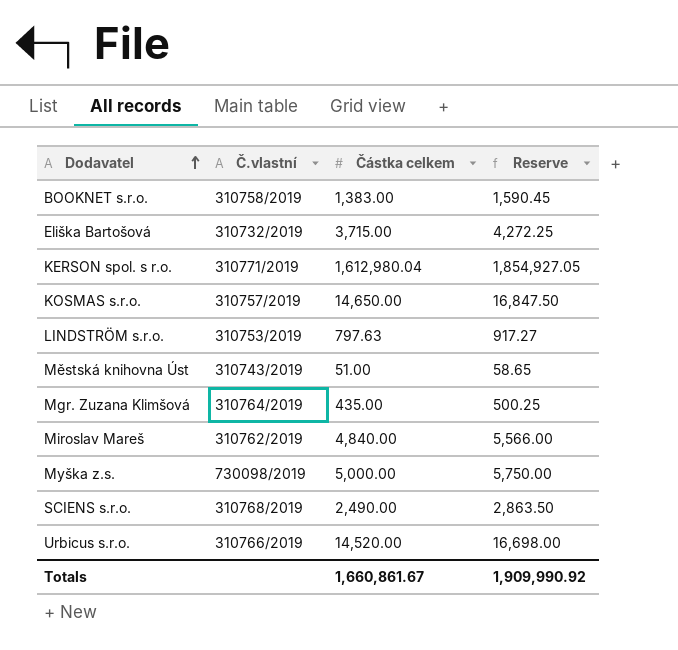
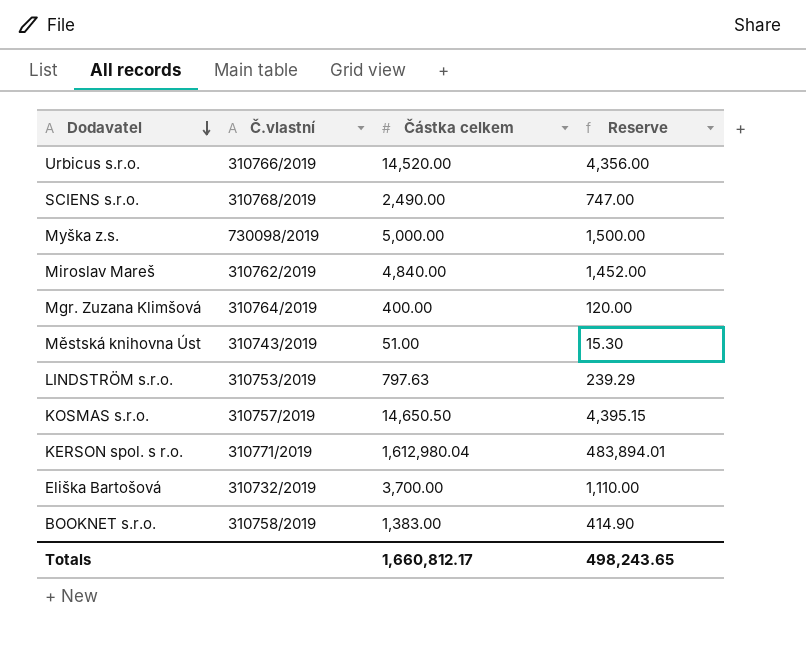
row order: Dodavatel ascending -> Dodavatel descending
column Reserve | formula: [Částka celkem] * 1.15 -> [Částka celkem] * 0.3
Mgr. Zuzana Klimšová | Částka celkem: 435.00 -> 400.00
KOSMAS s.r.o. | Částka celkem: 14,650.00 -> 14,650.50
Eliška Bartošová | Částka celkem: 3,715.00 -> 3,700.00
Totals | Částka celkem: 1,660,861.67 -> 1,660,812.17
Totals | Reserve: 1,909,990.92 -> 498,243.65

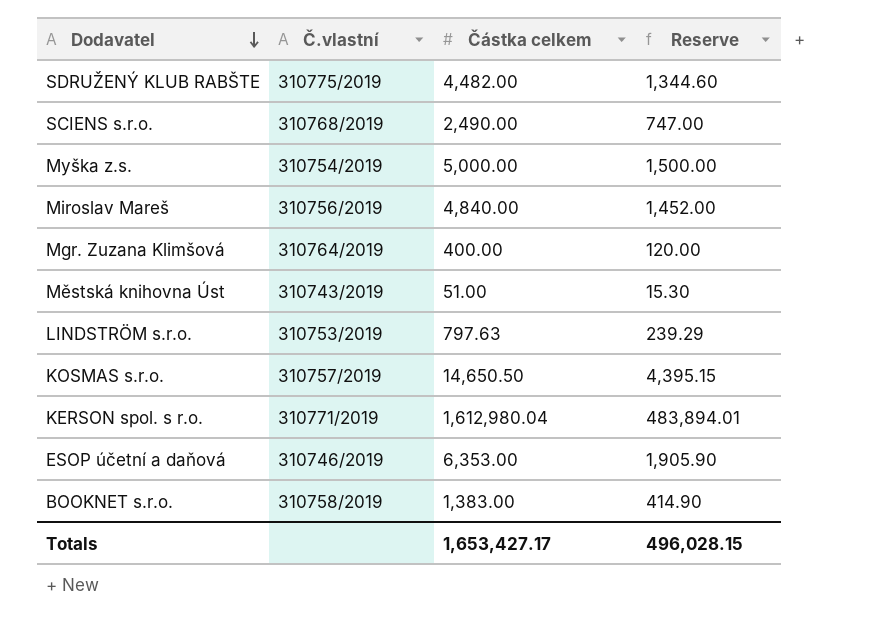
row Urbicus s.r.o.: 310766/2019 | 14,520.00 | 4,356.00 -> none
row Eliška Bartošová: 310732/2019 | 3,700.00 | 1,110.00 -> none
row SDRUŽENÝ KLUB RABŠTE: none -> 310775/2019 | 4,482.00 | 1,344.60
Myška z.s. | Č.vlastní: 730098/2019 -> 310754/2019
Miroslav Mareš | Č.vlastní: 310762/2019 -> 310756/2019
row ESOP účetní a daňová: none -> 310746/2019 | 6,353.00 | 1,905.90
Totals | Částka celkem: 1,660,812.17 -> 1,653,427.17
Totals | Reserve: 498,243.65 -> 496,028.15

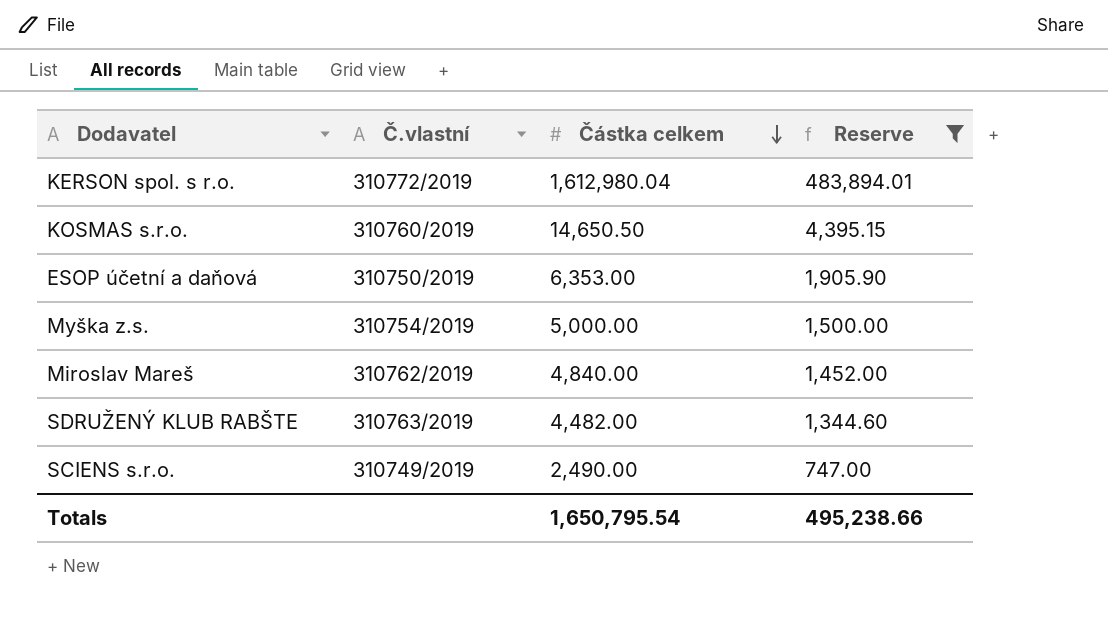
filter: none -> Reserve >= 747.00
row order: Dodavatel descending -> Částka celkem descending
KERSON spol. s r.o. | Č.vlastní: 310771/2019 -> 310772/2019
KOSMAS s.r.o. | Č.vlastní: 310757/2019 -> 310760/2019
ESOP účetní a daňová | Č.vlastní: 310746/2019 -> 310750/2019
Miroslav Mareš | Č.vlastní: 310756/2019 -> 310762/2019
SDRUŽENÝ KLUB RABŠTE | Č.vlastní: 310775/2019 -> 310763/2019
SCIENS s.r.o. | Č.vlastní: 310768/2019 -> 310749/2019
Totals | Částka celkem: 1,653,427.17 -> 1,650,795.54
Totals | Reserve: 496,028.15 -> 495,238.66

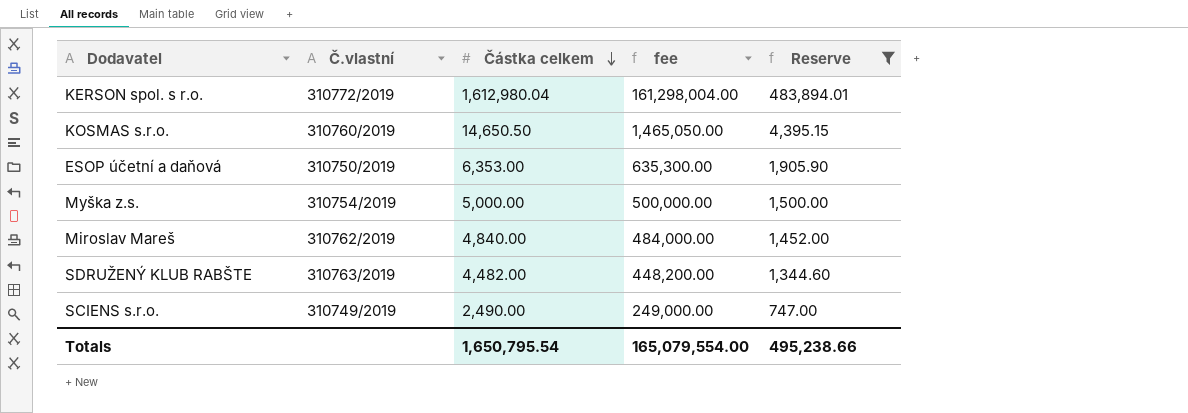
column fee | formula: none -> [Částka celkem] * 100

